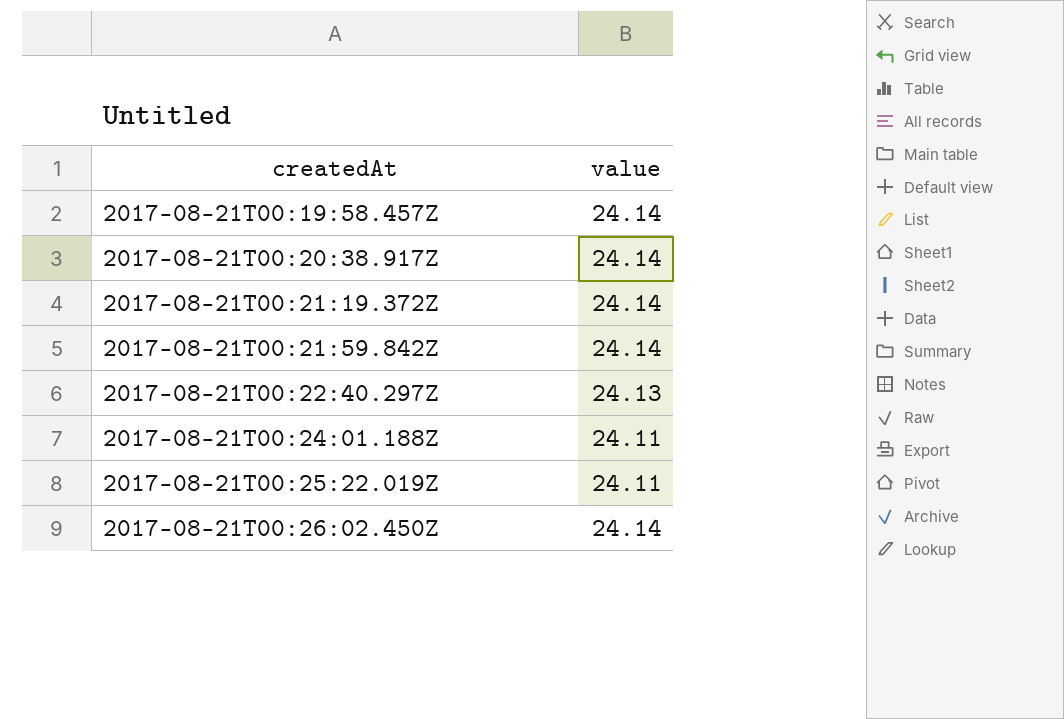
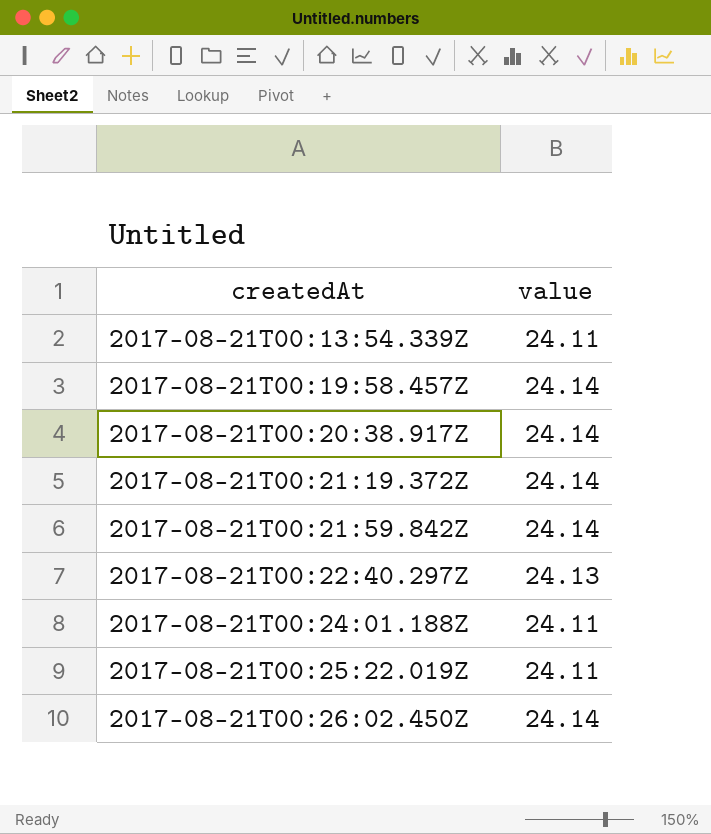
row 2017-08-21T00:13:54.339Z: none -> 24.11

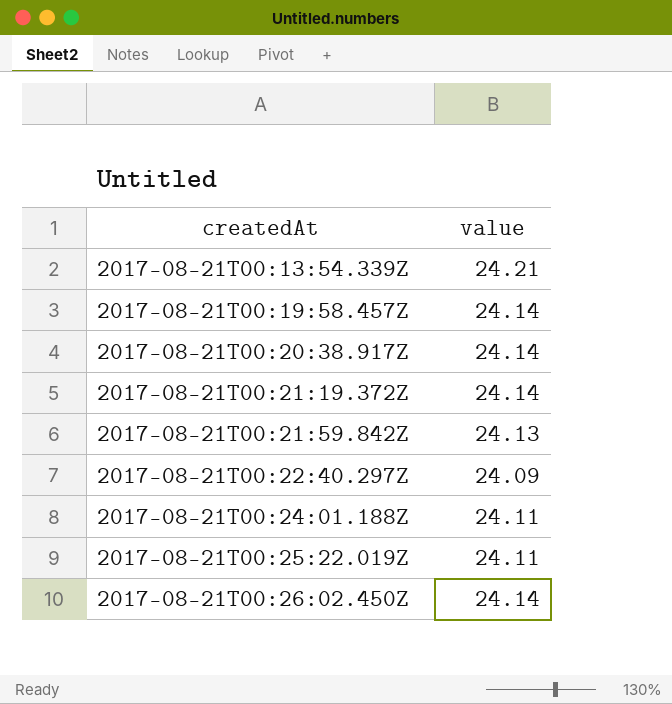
2017-08-21T00:13:54.339Z | value: 24.11 -> 24.21
2017-08-21T00:21:59.842Z | value: 24.14 -> 24.13
2017-08-21T00:22:40.297Z | value: 24.13 -> 24.09

